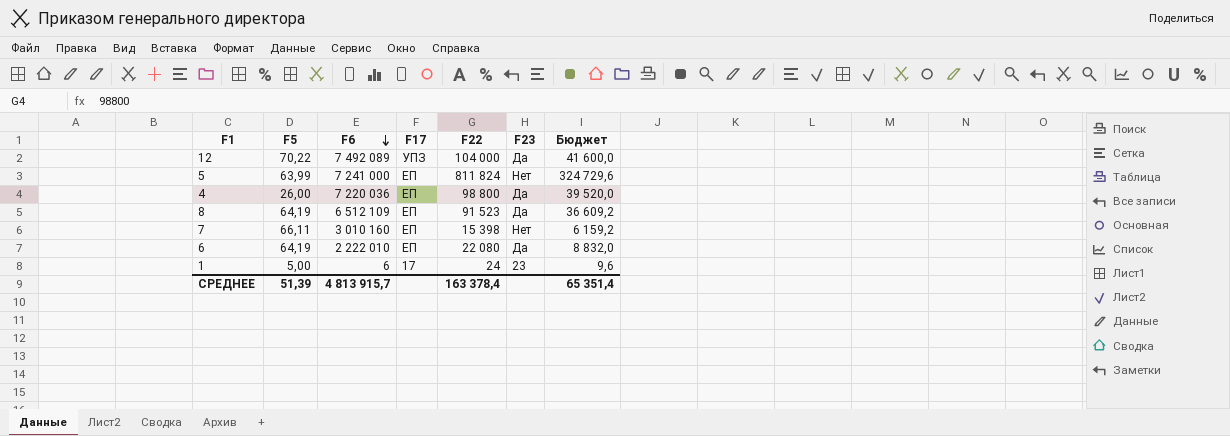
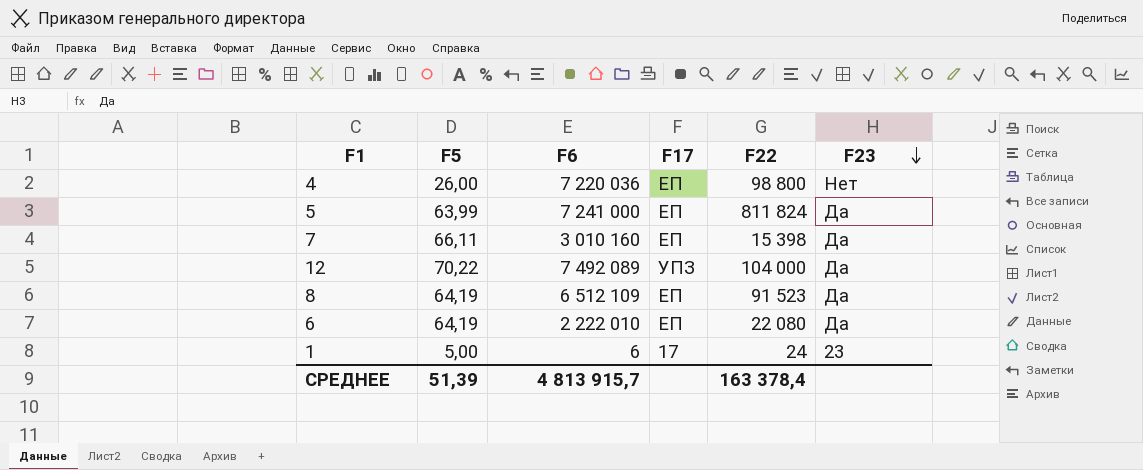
row order: F6 descending -> F23 descending
column Бюджет | formula: [F22] * 0,4 -> none
4 | F23: Да -> Нет
5 | F23: Нет -> Да
7 | F23: Нет -> Да

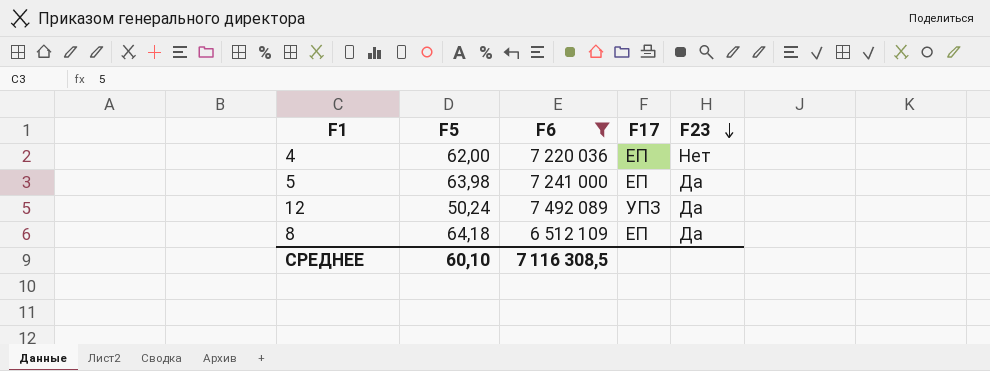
filter: none -> F6 >= 6 512 109
column F22 | position: 5 -> none
4 | F5: 26,00 -> 62,00
5 | F5: 63,99 -> 63,98
12 | F5: 70,22 -> 50,24
8 | F5: 64,19 -> 64,18
СРЕДНЕЕ | F5: 51,39 -> 60,10
СРЕДНЕЕ | F6: 4 813 915,7 -> 7 116 308,5

